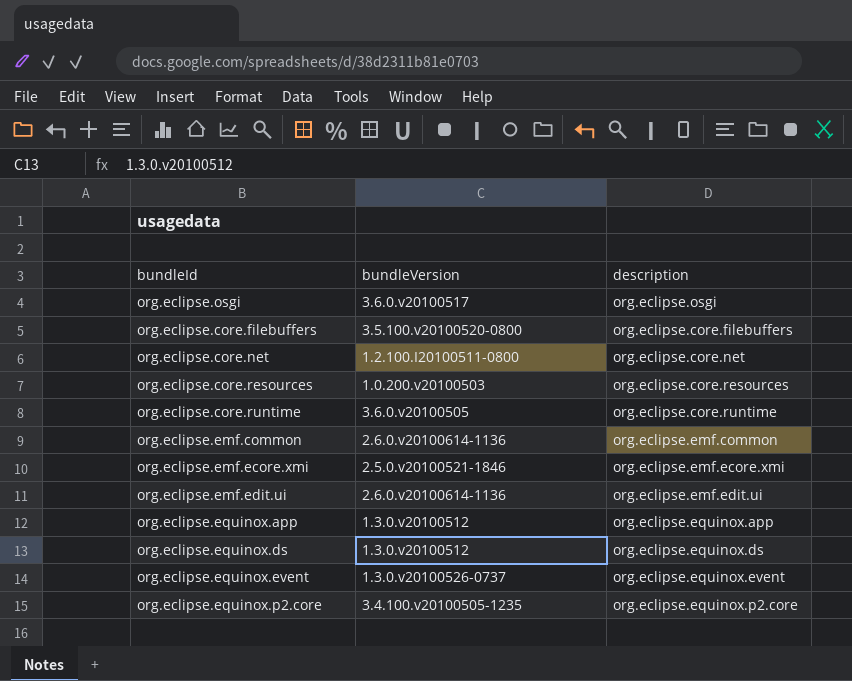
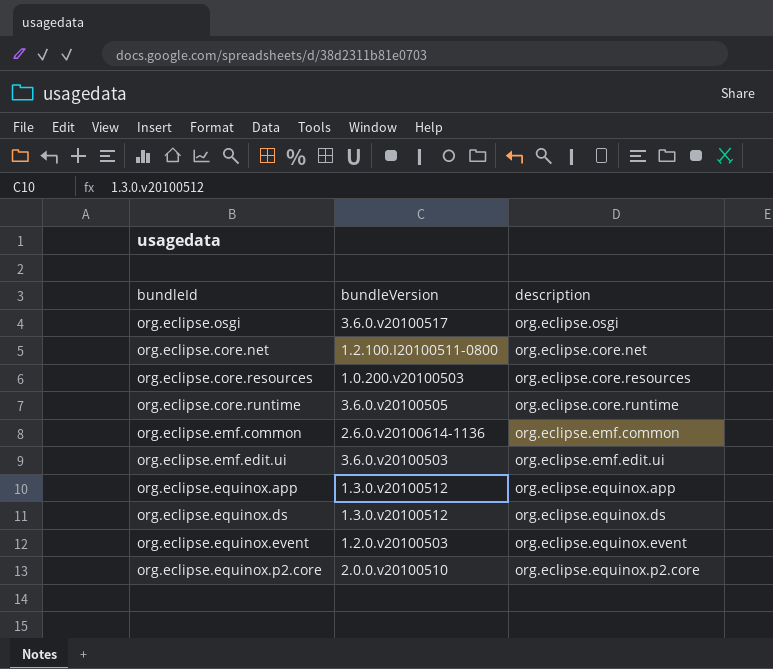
row org.eclipse.core.filebuffers: 3.5.100.v20100520-0800 | org.eclipse.core.filebuffers -> none
row org.eclipse.emf.ecore.xmi: 2.5.0.v20100521-1846 | org.eclipse.emf.ecore.xmi -> none
org.eclipse.emf.edit.ui | bundleVersion: 2.6.0.v20100614-1136 -> 3.6.0.v20100503
org.eclipse.equinox.event | bundleVersion: 1.3.0.v20100526-0737 -> 1.2.0.v20100503
org.eclipse.equinox.p2.core | bundleVersion: 3.4.100.v20100505-1235 -> 2.0.0.v20100510

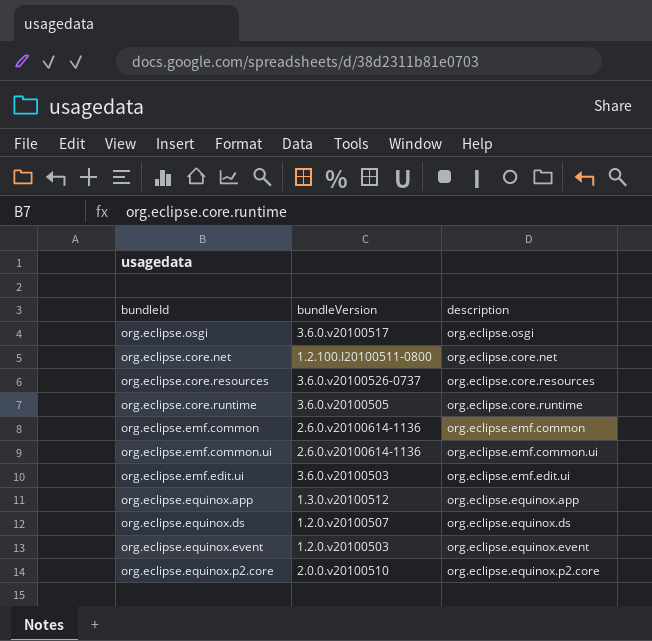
org.eclipse.core.resources | bundleVersion: 1.0.200.v20100503 -> 3.6.0.v20100526-0737
row org.eclipse.emf.common.ui: none -> 2.6.0.v20100614-1136 | org.eclipse.emf.common.ui
org.eclipse.equinox.ds | bundleVersion: 1.3.0.v20100512 -> 1.2.0.v20100507

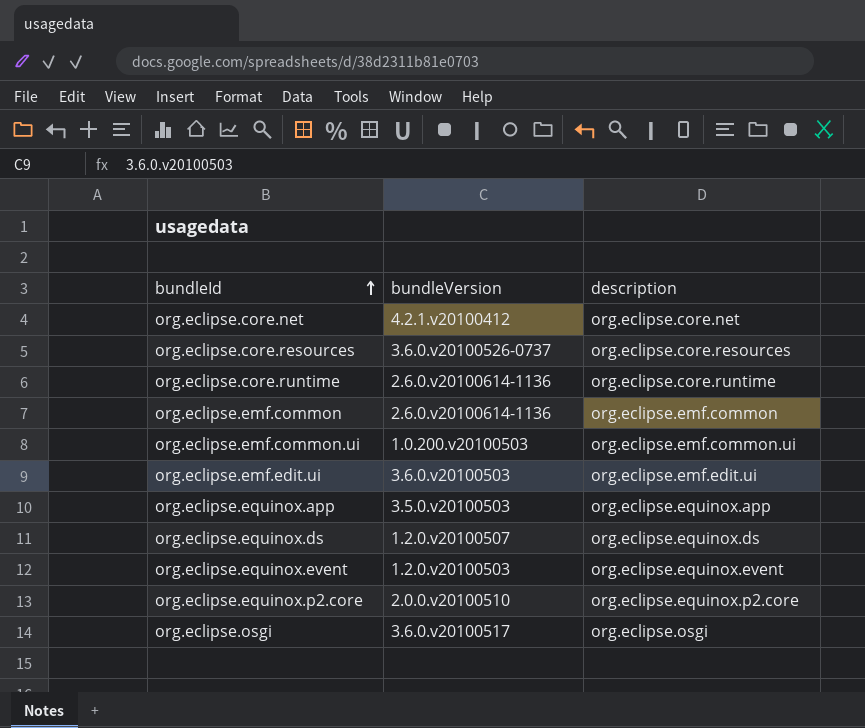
row order: none -> bundleId ascending
org.eclipse.core.net | bundleVersion: 1.2.100.I20100511-0800 -> 4.2.1.v20100412
org.eclipse.core.runtime | bundleVersion: 3.6.0.v20100505 -> 2.6.0.v20100614-1136
org.eclipse.emf.common.ui | bundleVersion: 2.6.0.v20100614-1136 -> 1.0.200.v20100503
org.eclipse.equinox.app | bundleVersion: 1.3.0.v20100512 -> 3.5.0.v20100503

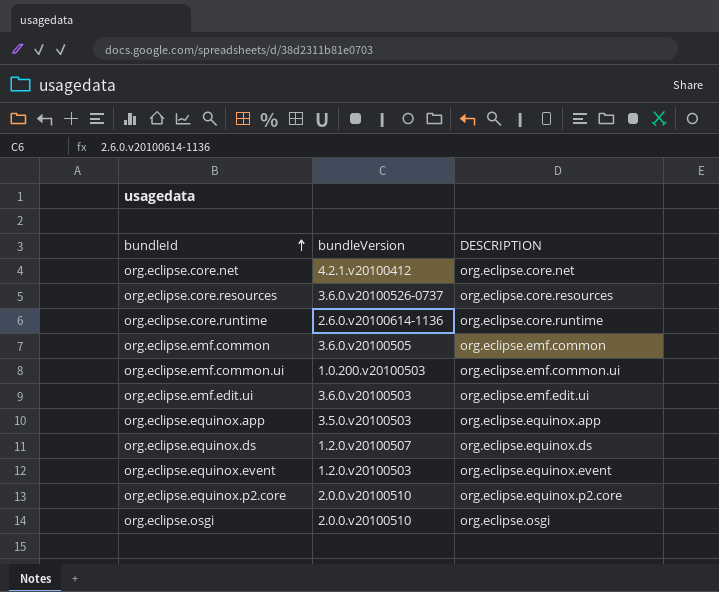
column name: description -> DESCRIPTION
org.eclipse.emf.common | bundleVersion: 2.6.0.v20100614-1136 -> 3.6.0.v20100505
org.eclipse.osgi | bundleVersion: 3.6.0.v20100517 -> 2.0.0.v20100510

